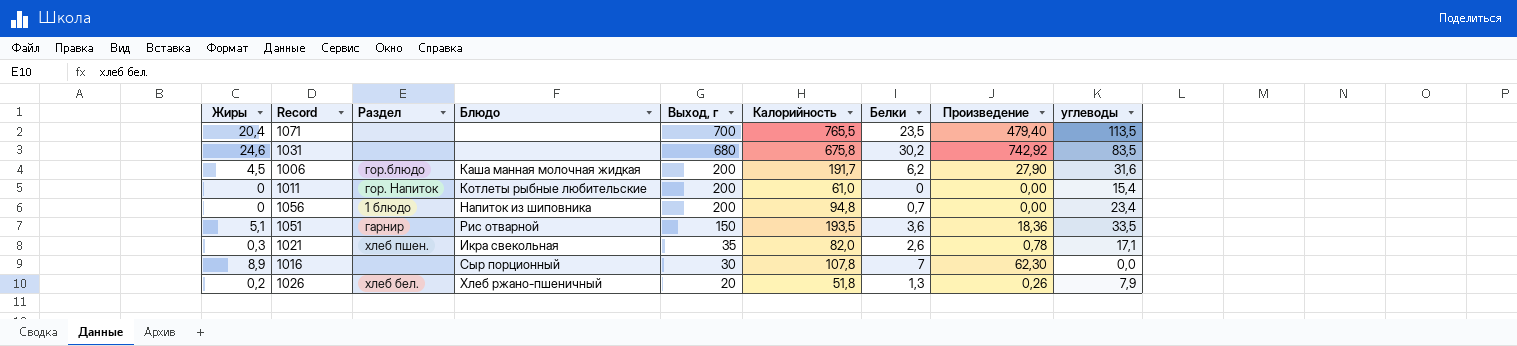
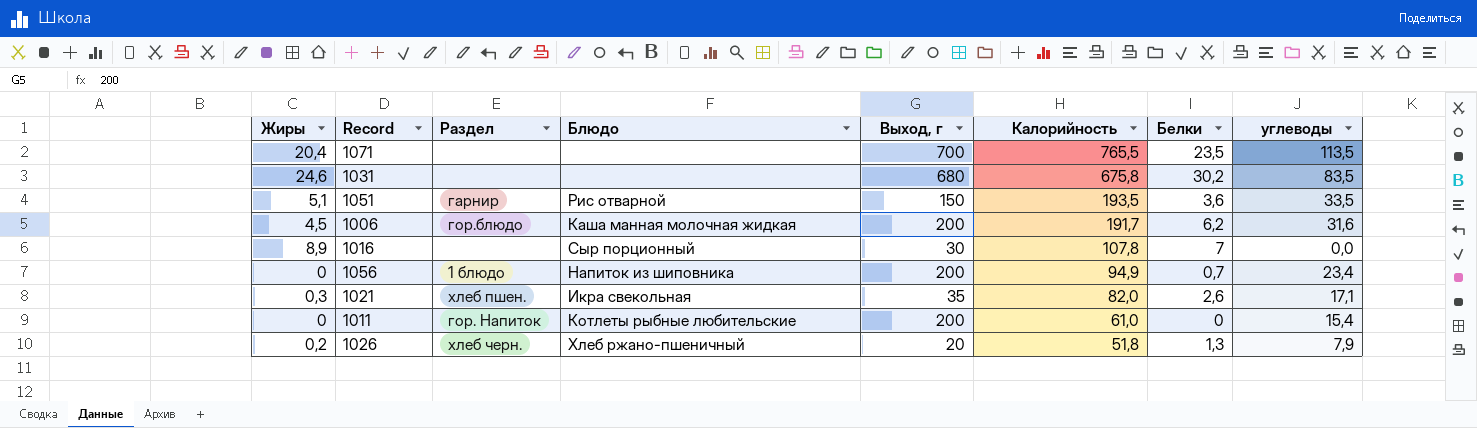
row order: Выход, г descending -> Калорийность descending
column Произведение | formula: [Жиры] * [Белки] -> none
1056 | Калорийность: 94,8 -> 94,9
1026 | Раздел: хлеб бел. -> хлеб черн.

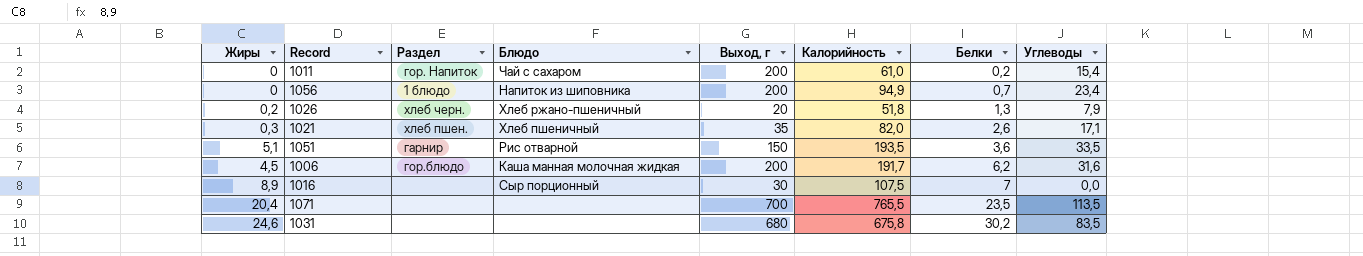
row order: Калорийность descending -> Белки ascending
column name: углеводы -> Углеводы
1011 | Блюдо: Котлеты рыбные любительские -> Чай с сахаром
1011 | Белки: 0 -> 0,2
1021 | Блюдо: Икра свекольная -> Хлеб пшеничный
1016 | Калорийность: 107,8 -> 107,5

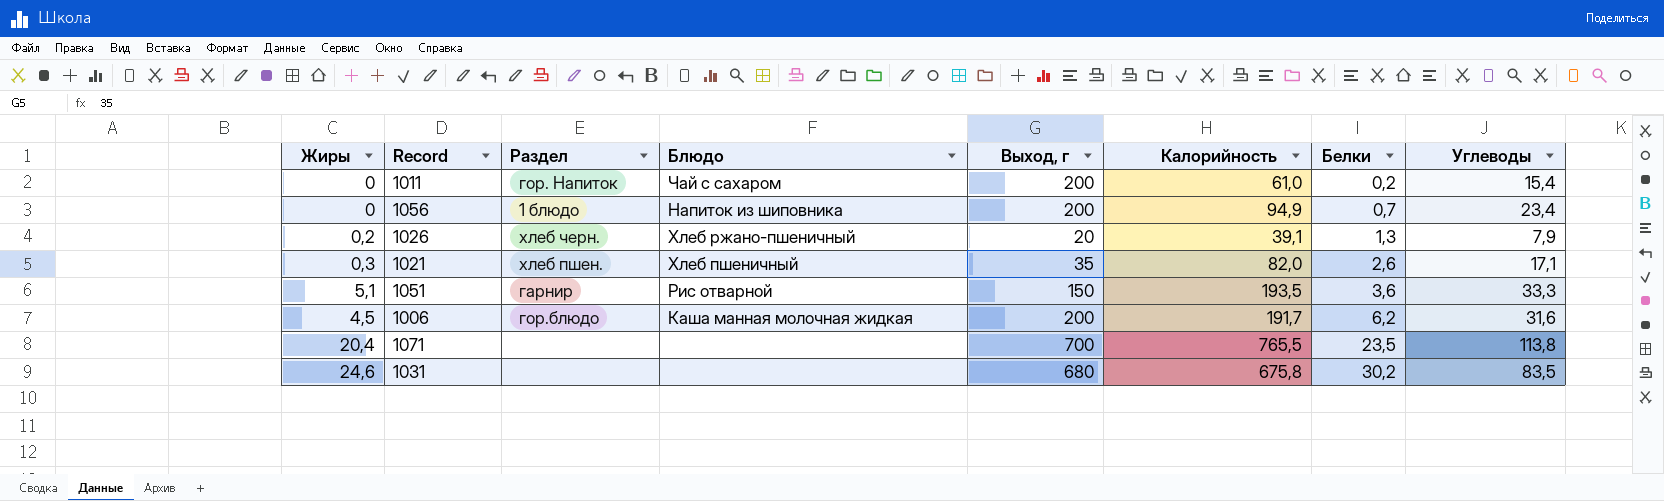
row 1016: 8,9 | none | Сыр порционный | 30 | 107,5 | 7 | 0,0 -> none
1026 | Калорийность: 51,8 -> 39,1
1051 | Углеводы: 33,5 -> 33,3
1071 | Углеводы: 113,5 -> 113,8

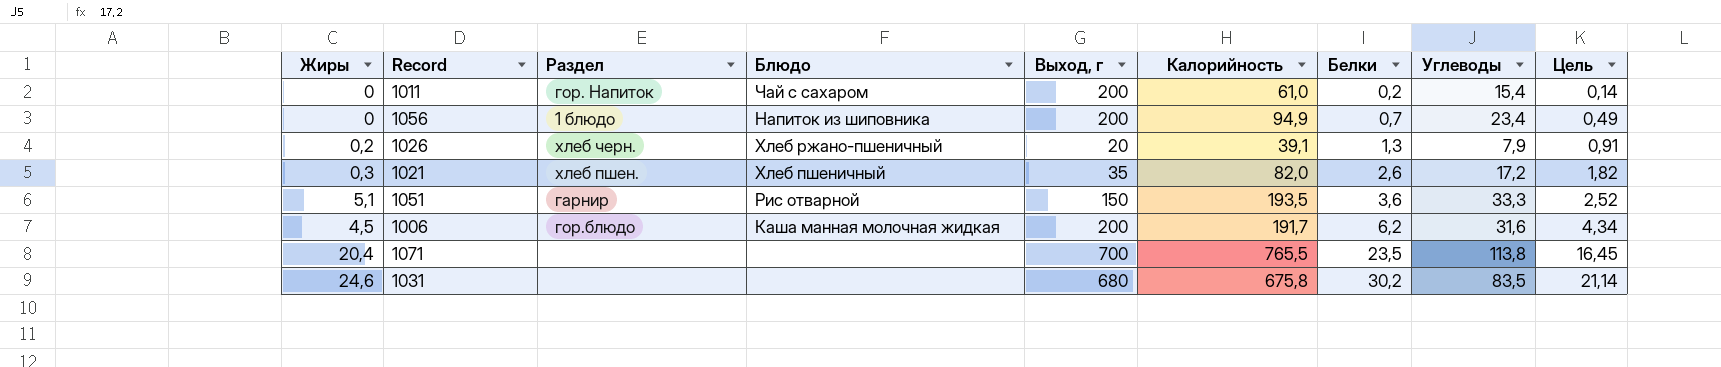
column Цель | formula: none -> [Белки] * 0,7
1021 | Углеводы: 17,1 -> 17,2

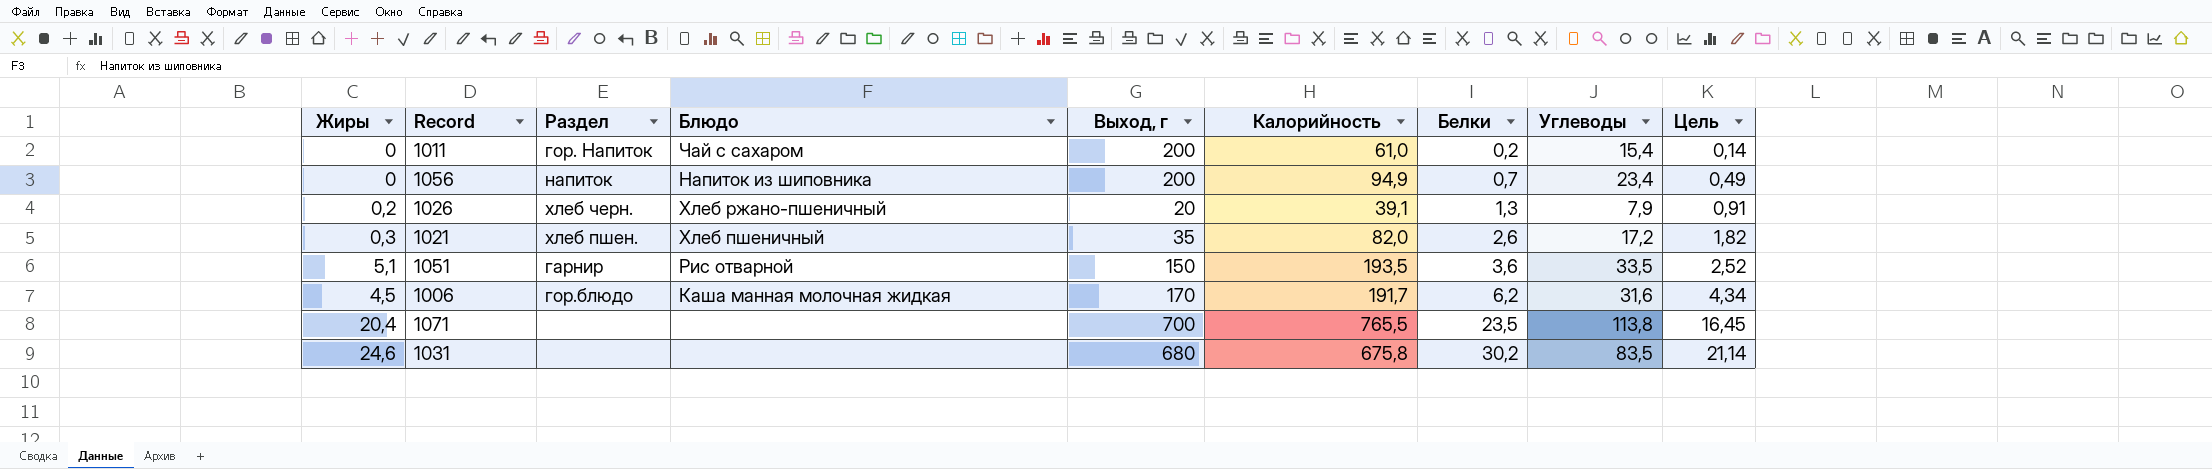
1056 | Раздел: 1 блюдо -> напиток
1051 | Углеводы: 33,3 -> 33,5
1006 | Выход, г: 200 -> 170

